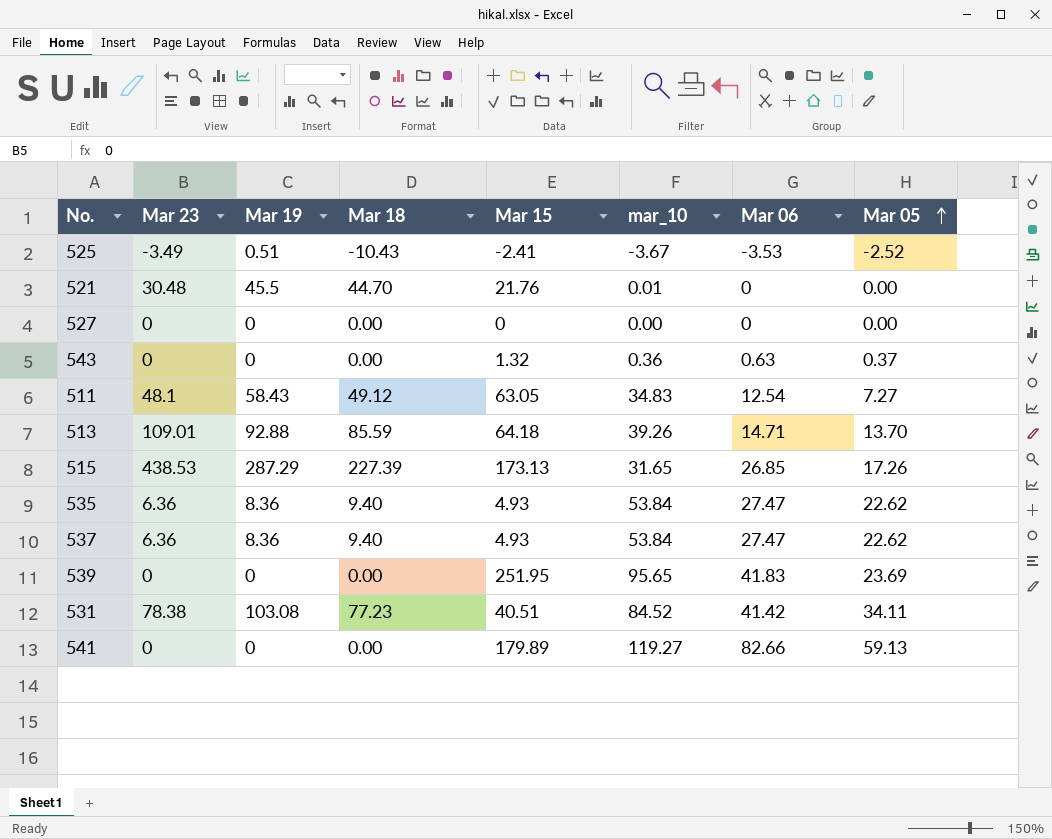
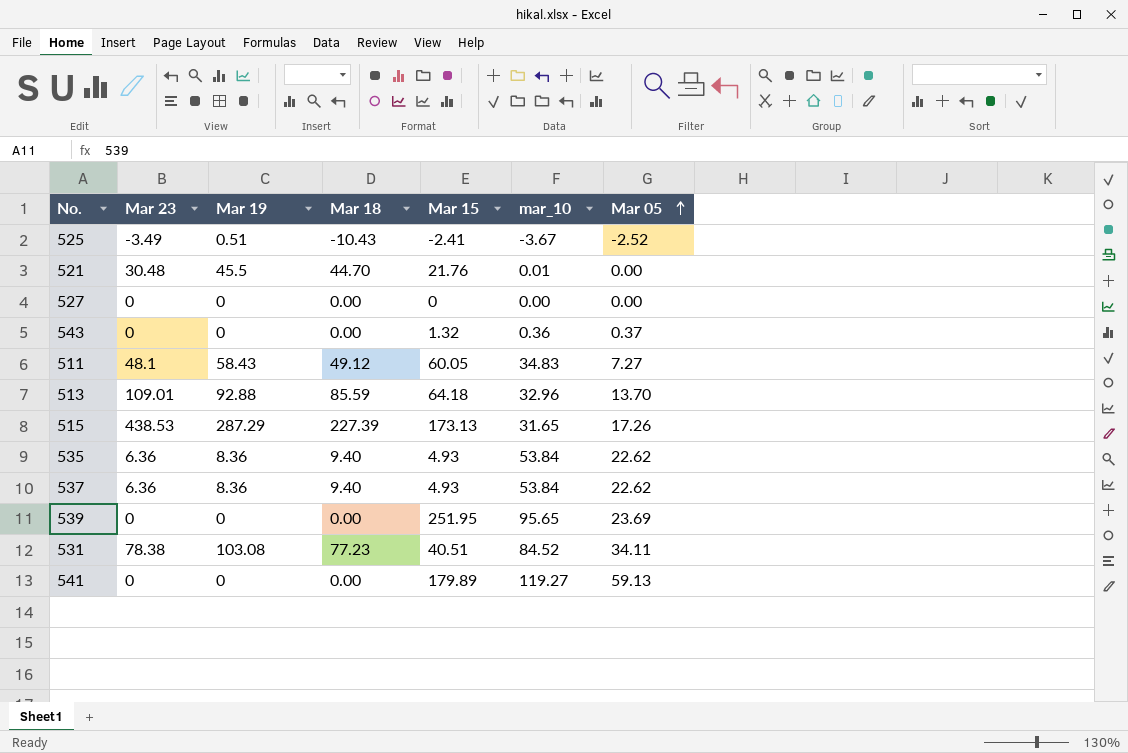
column Mar 06 | position: 7 -> none
511 | Mar 15: 63.05 -> 60.05
513 | mar_10: 39.26 -> 32.96

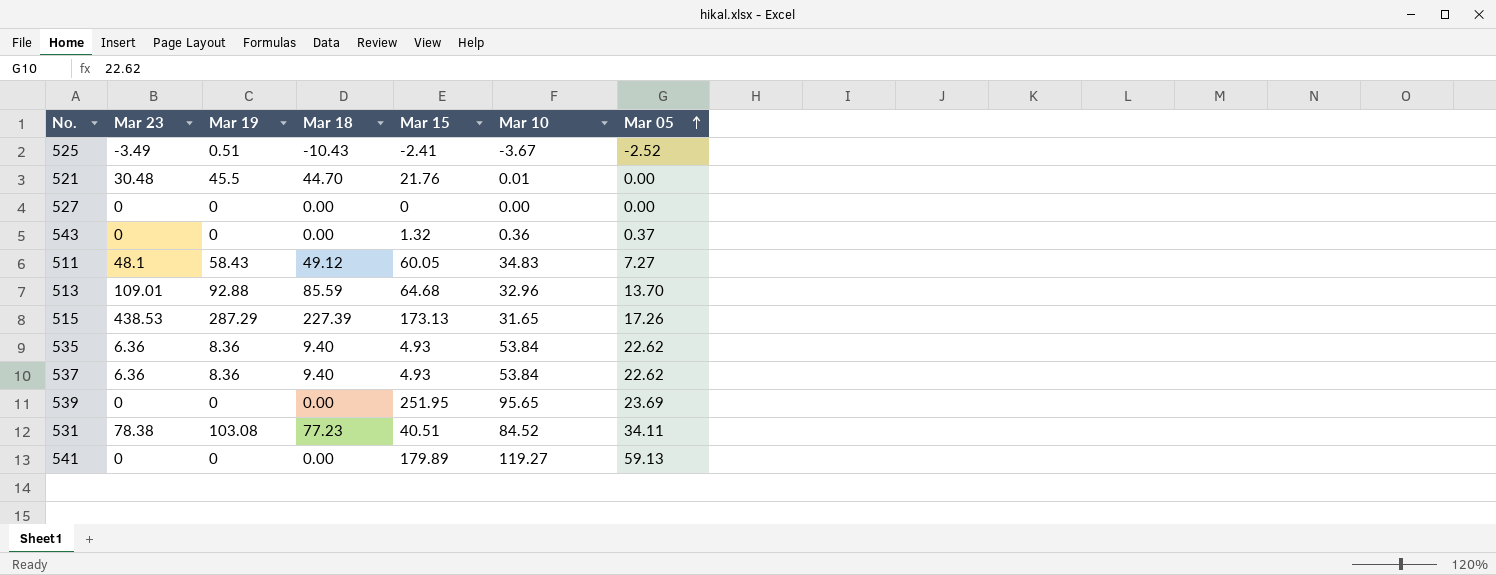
column name: mar_10 -> Mar 10
513 | Mar 15: 64.18 -> 64.68

